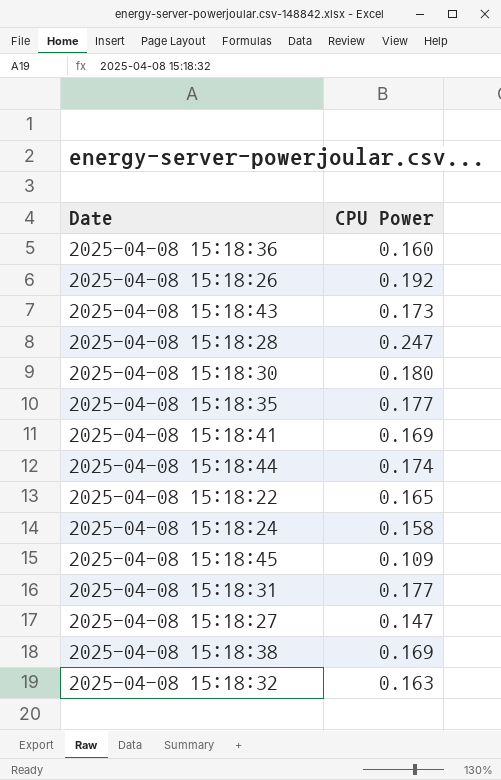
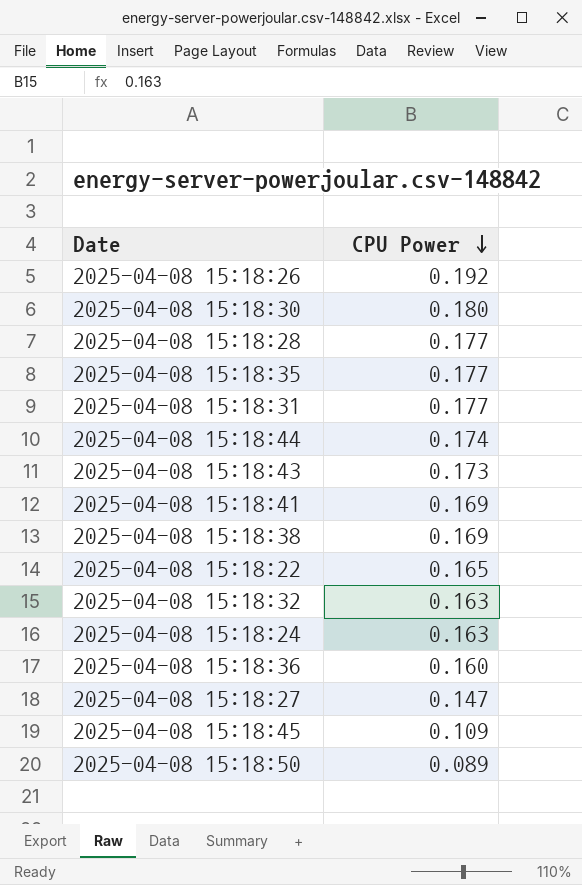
row order: none -> CPU Power descending
2025-04-08 15:18:28 | CPU Power: 0.247 -> 0.177
2025-04-08 15:18:24 | CPU Power: 0.158 -> 0.163
row 2025-04-08 15:18:50: none -> 0.089

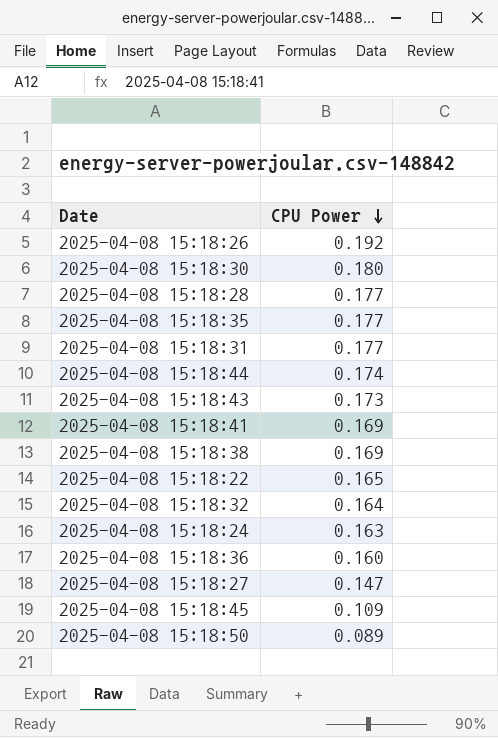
2025-04-08 15:18:32 | CPU Power: 0.163 -> 0.164

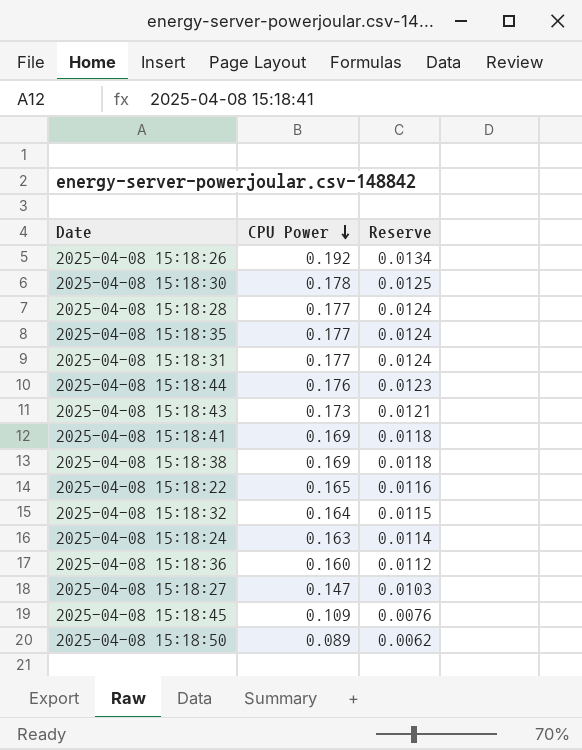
column Reserve | formula: none -> [CPU Power] * 0.07
2025-04-08 15:18:30 | CPU Power: 0.180 -> 0.178
2025-04-08 15:18:44 | CPU Power: 0.174 -> 0.176

